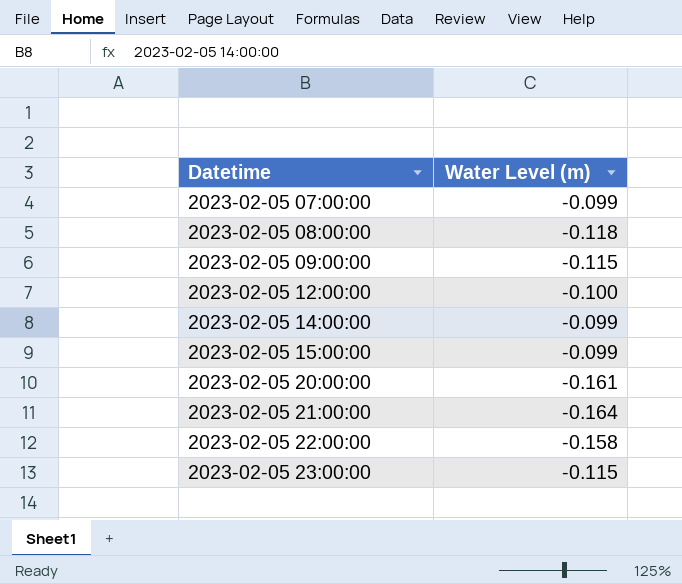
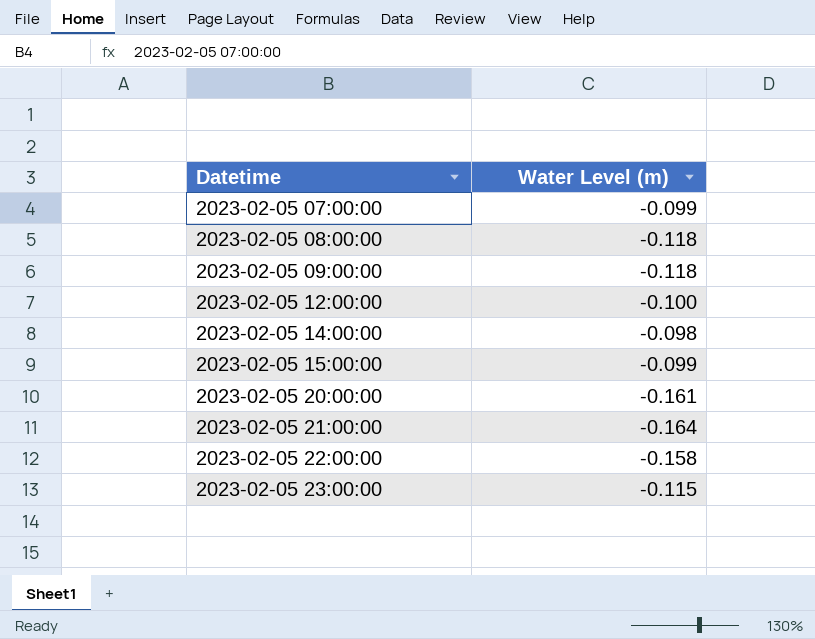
2023-02-05 09:00:00 | Water Level (m): -0.115 -> -0.118
2023-02-05 14:00:00 | Water Level (m): -0.099 -> -0.098

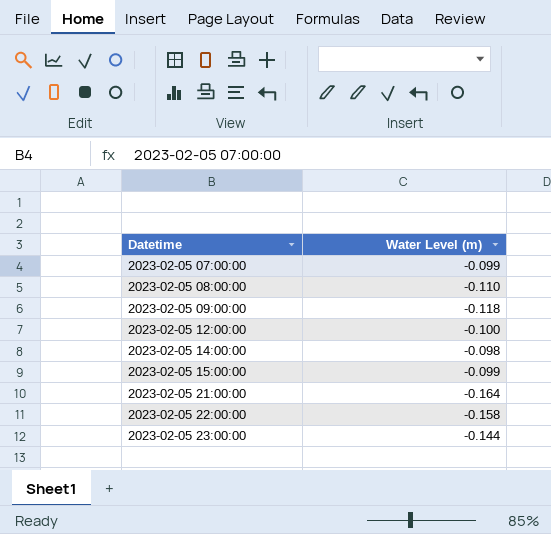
row 2023-02-05 20:00:00: -0.161 -> none
2023-02-05 08:00:00 | Water Level (m): -0.118 -> -0.110
2023-02-05 23:00:00 | Water Level (m): -0.115 -> -0.144

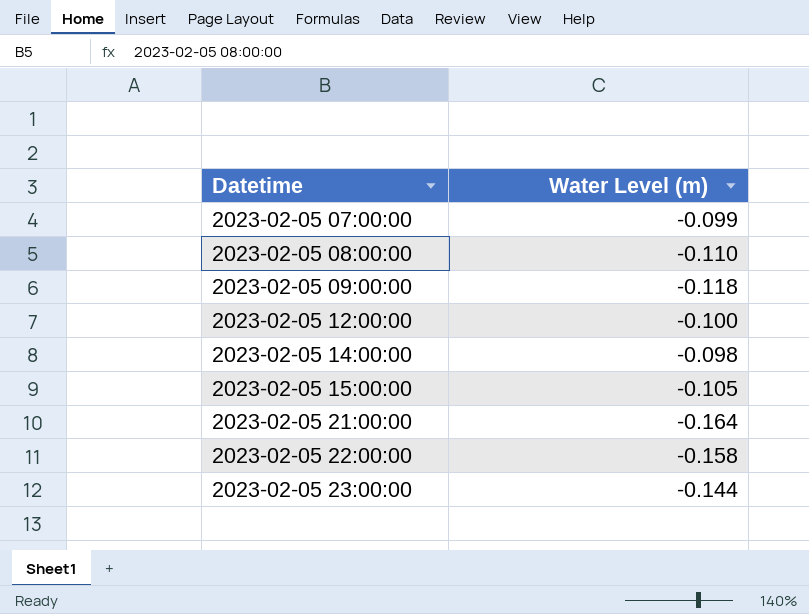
2023-02-05 15:00:00 | Water Level (m): -0.099 -> -0.105

